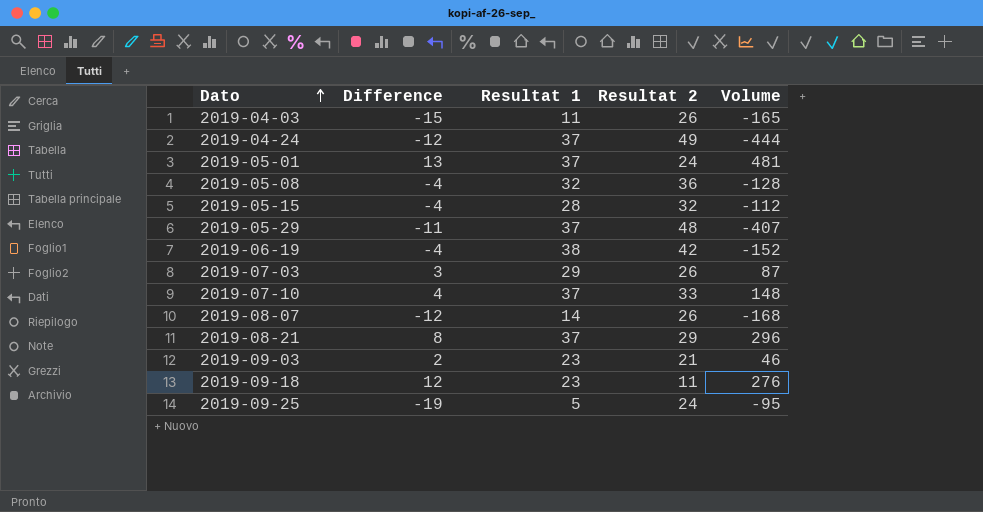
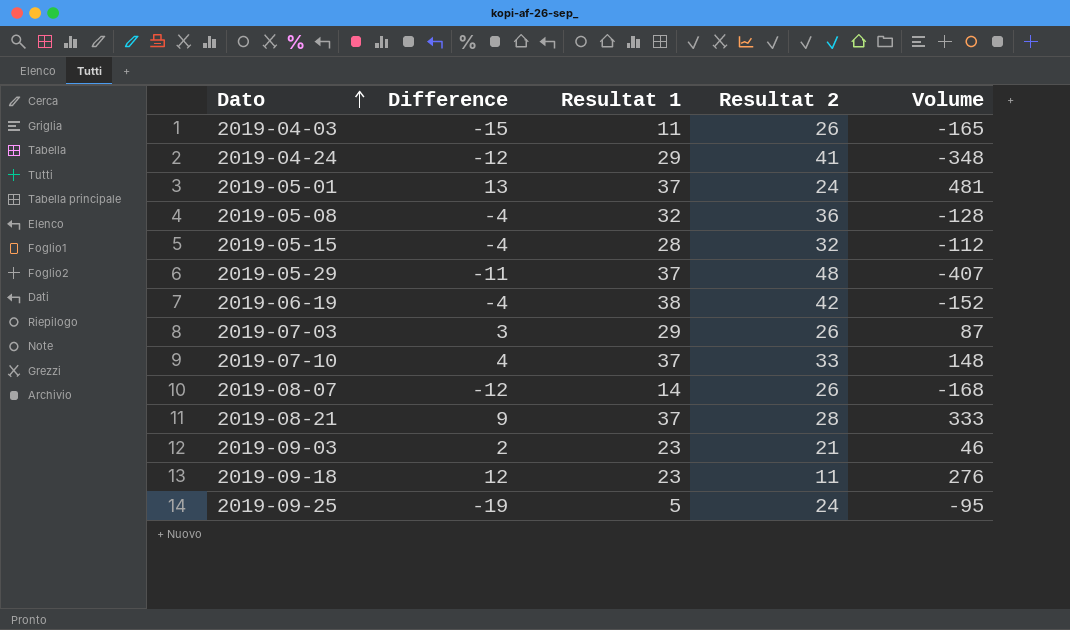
2019-04-24 | Resultat 1: 37 -> 29
2019-04-24 | Resultat 2: 49 -> 41
2019-04-24 | Volume: -444 -> -348
2019-08-21 | Difference: 8 -> 9
2019-08-21 | Resultat 2: 29 -> 28
2019-08-21 | Volume: 296 -> 333

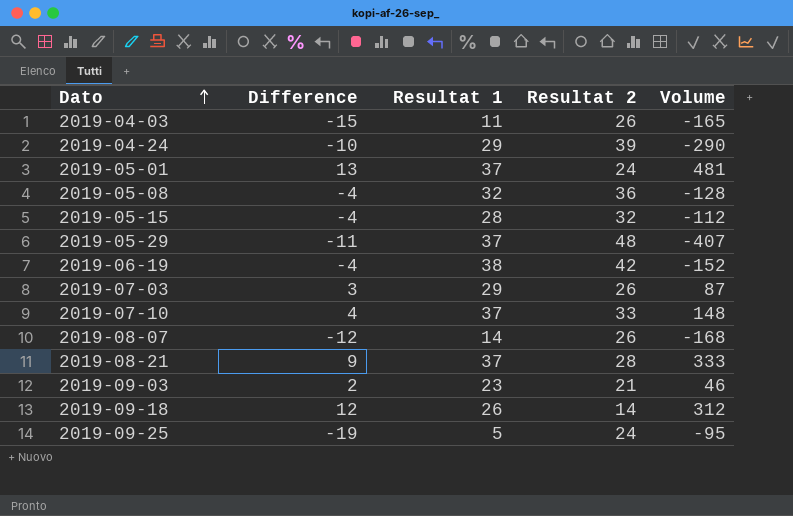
2019-04-24 | Difference: -12 -> -10
2019-04-24 | Resultat 2: 41 -> 39
2019-04-24 | Volume: -348 -> -290
2019-09-18 | Resultat 1: 23 -> 26
2019-09-18 | Resultat 2: 11 -> 14
2019-09-18 | Volume: 276 -> 312

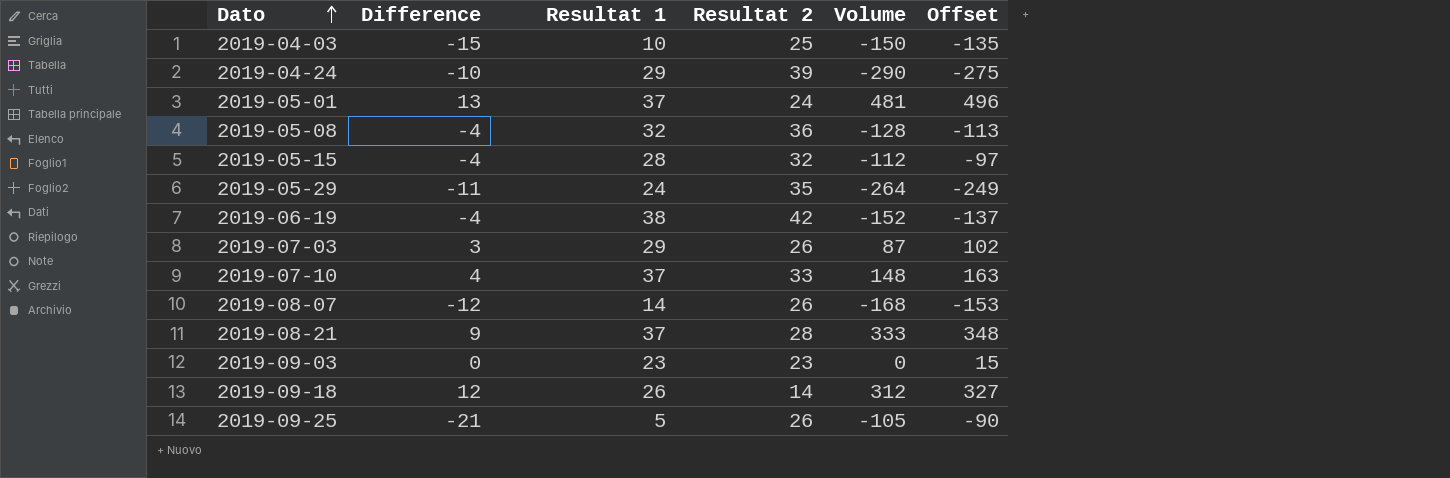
column Offset | formula: none -> [Volume] + 15
2019-04-03 | Resultat 1: 11 -> 10
2019-04-03 | Resultat 2: 26 -> 25
2019-04-03 | Volume: -165 -> -150
2019-05-29 | Resultat 1: 37 -> 24
2019-05-29 | Resultat 2: 48 -> 35
2019-05-29 | Volume: -407 -> -264
2019-09-03 | Difference: 2 -> 0
2019-09-03 | Resultat 2: 21 -> 23
2019-09-03 | Volume: 46 -> 0
2019-09-25 | Difference: -19 -> -21
2019-09-25 | Resultat 2: 24 -> 26
2019-09-25 | Volume: -95 -> -105

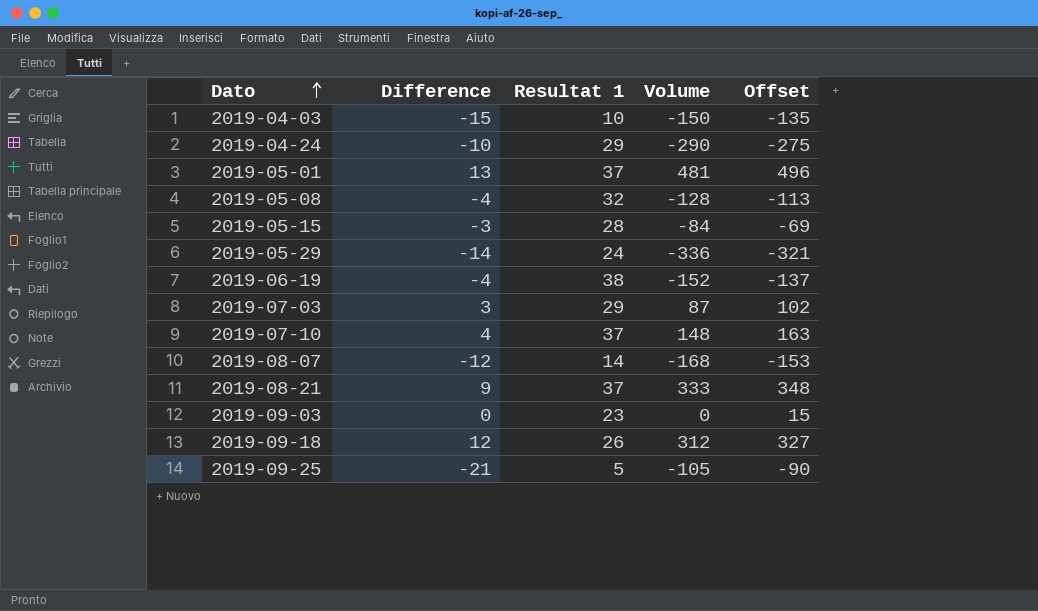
column Resultat 2 | formula: [Resultat 1] - [Difference] -> none
2019-05-15 | Difference: -4 -> -3
2019-05-15 | Volume: -112 -> -84
2019-05-15 | Offset: -97 -> -69
2019-05-29 | Difference: -11 -> -14
2019-05-29 | Volume: -264 -> -336
2019-05-29 | Offset: -249 -> -321

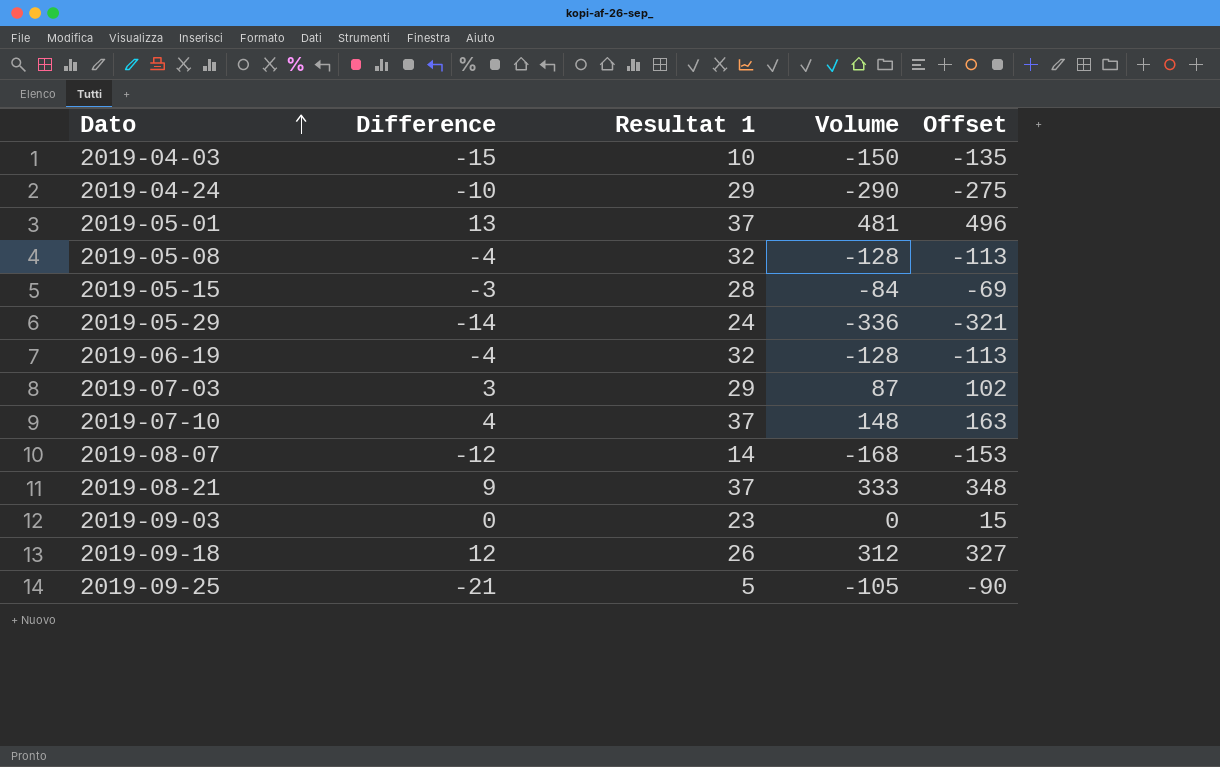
2019-06-19 | Resultat 1: 38 -> 32
2019-06-19 | Volume: -152 -> -128
2019-06-19 | Offset: -137 -> -113

